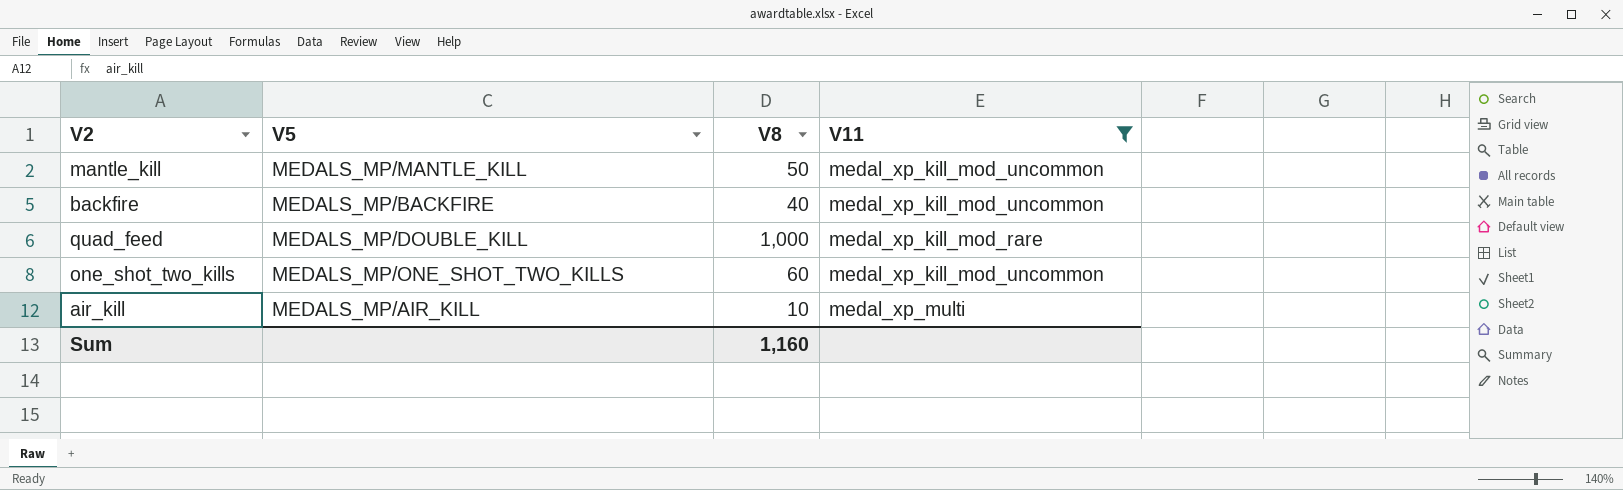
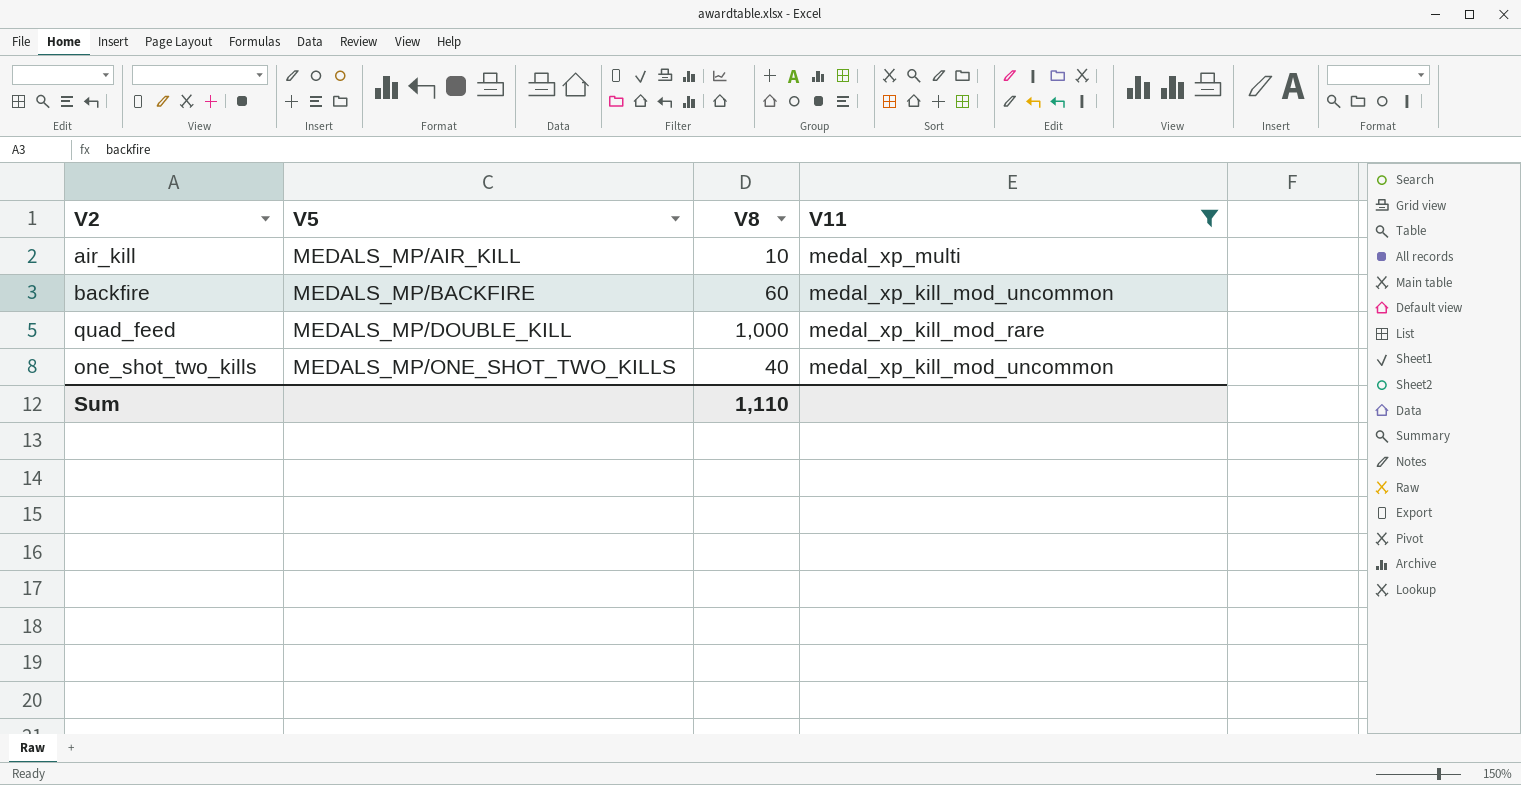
row order: none -> V5 ascending
row mantle_kill: MEDALS_MP/MANTLE_KILL | 50 | medal_xp_kill_mod_uncommon -> none
backfire | V8: 40 -> 60
one_shot_two_kills | V8: 60 -> 40
Sum | V8: 1,160 -> 1,110

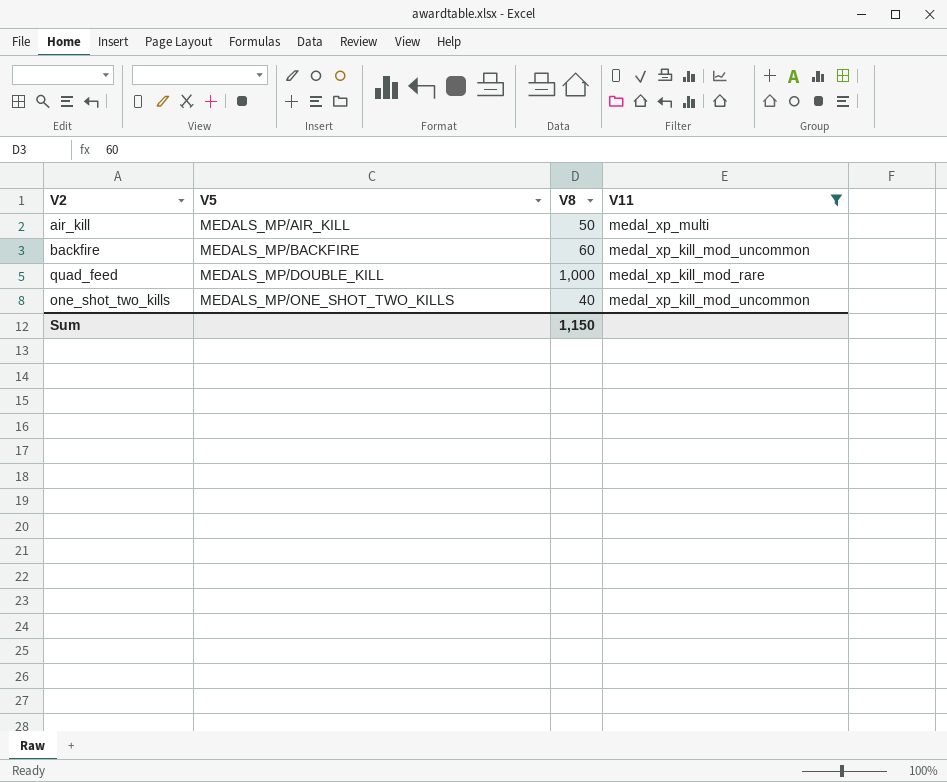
air_kill | V8: 10 -> 50
Sum | V8: 1,110 -> 1,150

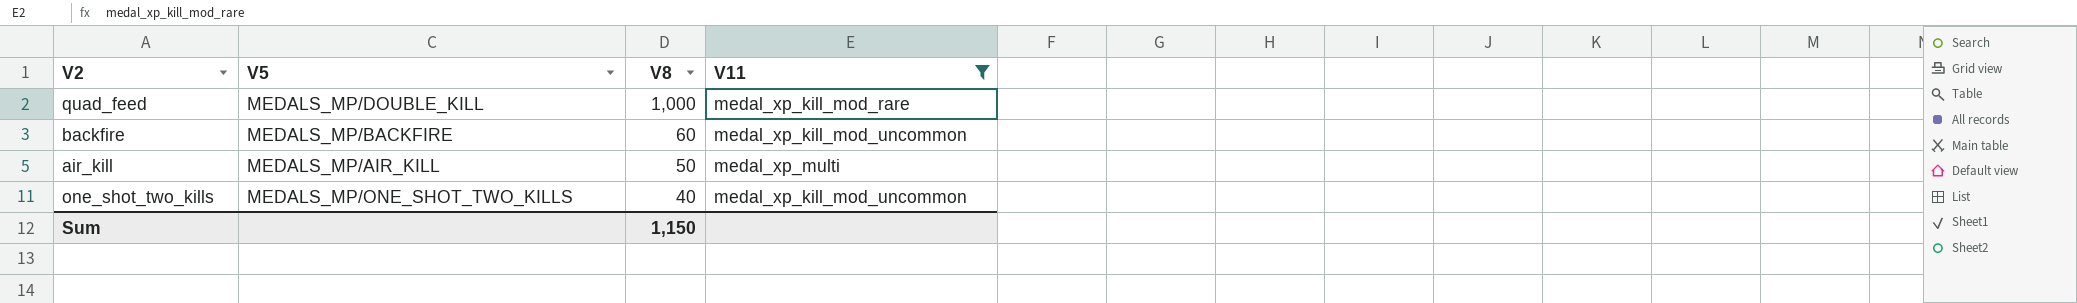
row order: V5 ascending -> V8 descending

